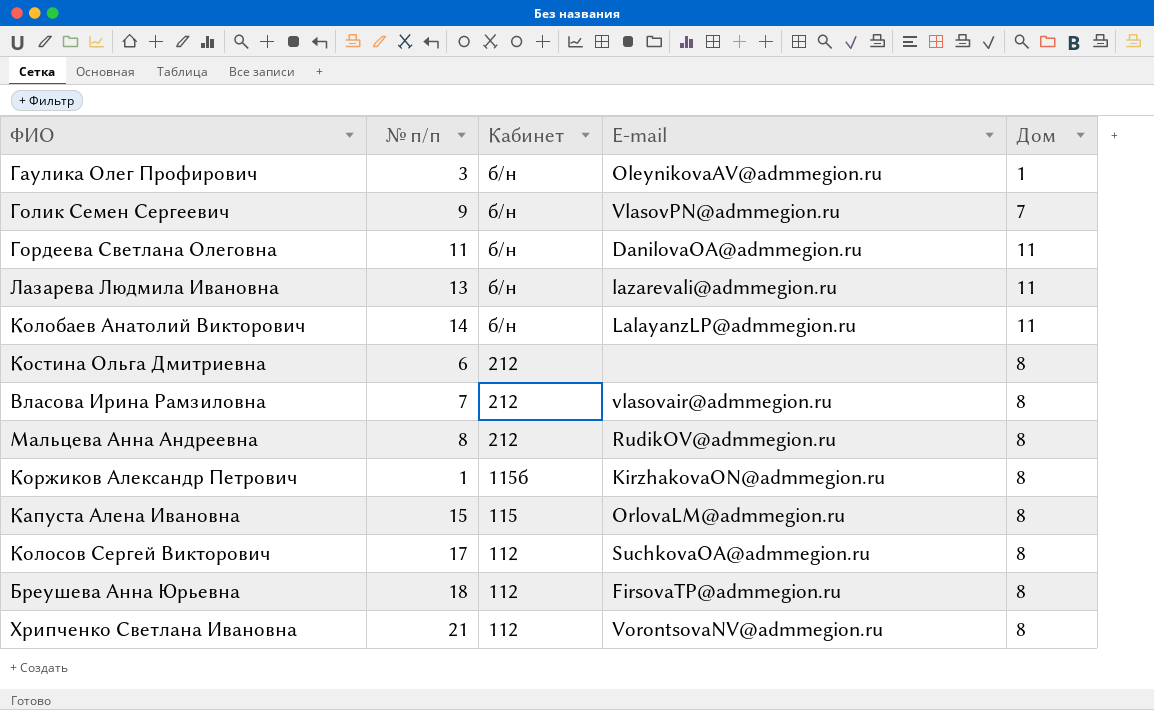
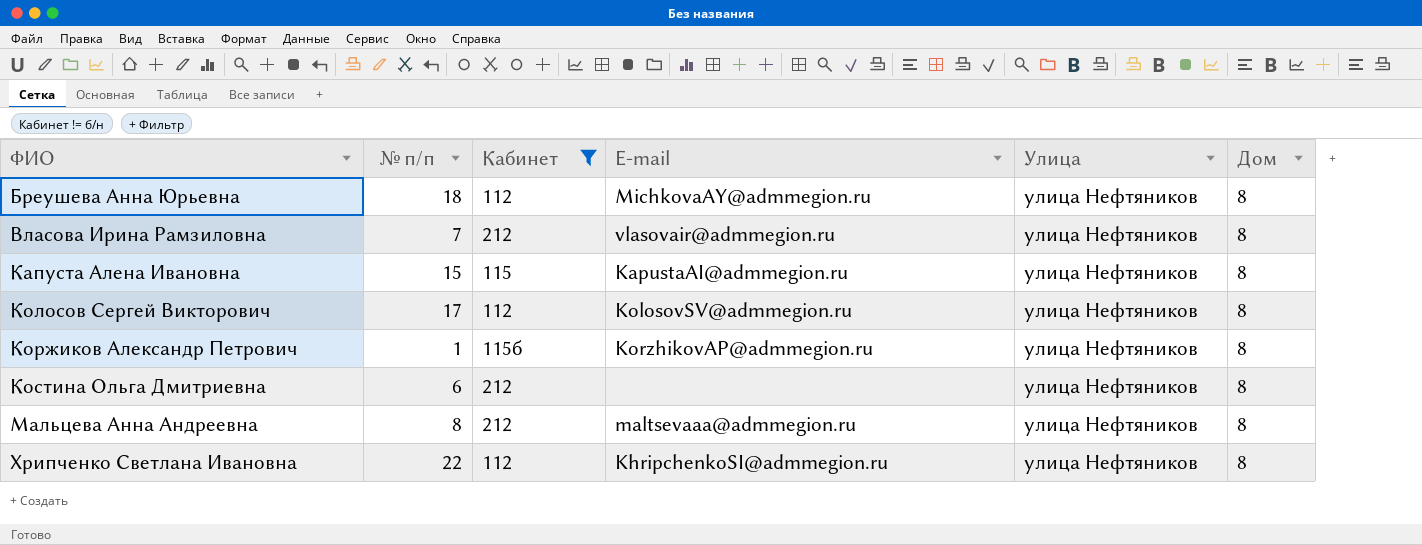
filter: none -> Кабинет != б/н
row order: Кабинет descending -> ФИО ascending
column Улица | position: none -> 5
Бреушева Анна Юрьевна | E-mail: FirsovaTP@admmegion.ru -> MichkovaAY@admmegion.ru
Капуста Алена Ивановна | E-mail: OrlovaLM@admmegion.ru -> KapustaAI@admmegion.ru
Колосов Сергей Викторович | E-mail: SuchkovaOA@admmegion.ru -> KolosovSV@admmegion.ru
Коржиков Александр Петрович | E-mail: KirzhakovaON@admmegion.ru -> KorzhikovAP@admmegion.ru
Мальцева Анна Андреевна | E-mail: RudikOV@admmegion.ru -> maltsevaaa@admmegion.ru
Хрипченко Светлана Ивановна | № п/п: 21 -> 22
Хрипченко Светлана Ивановна | E-mail: VorontsovaNV@admmegion.ru -> KhripchenkoSI@admmegion.ru

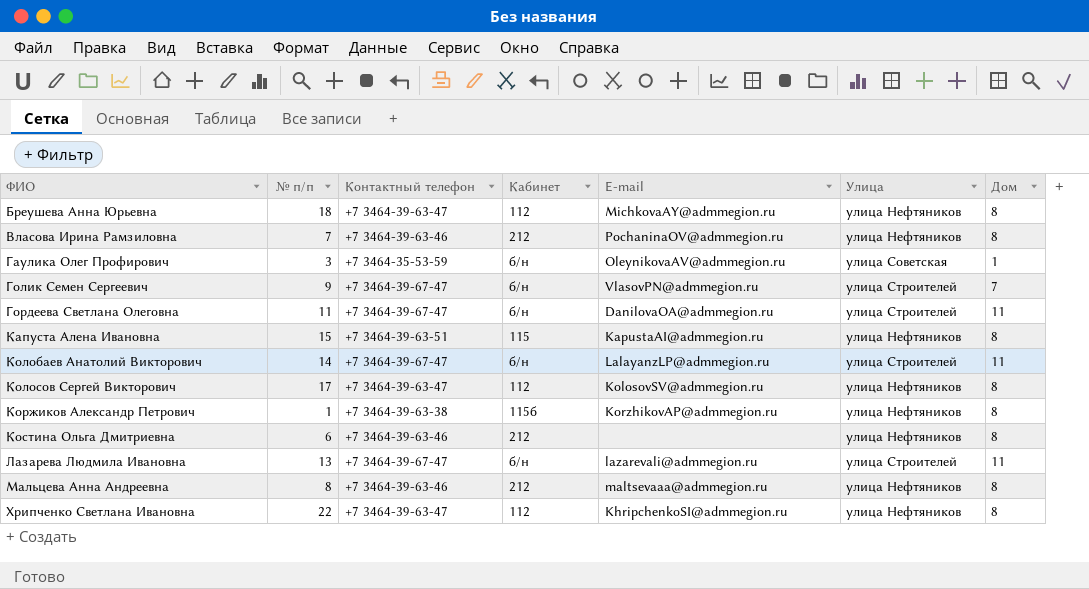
filter: Кабинет != б/н -> none
column Контактный телефон | position: none -> 3
Власова Ирина Рамзиловна | E-mail: vlasovair@admmegion.ru -> PochaninaOV@admmegion.ru

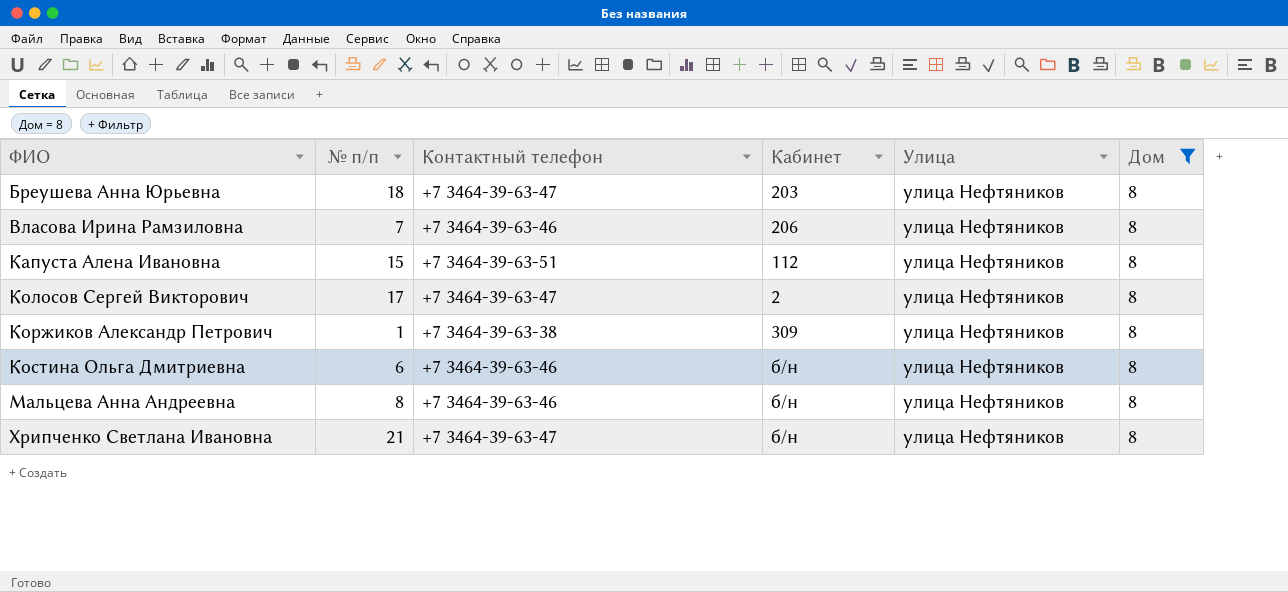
filter: none -> Дом = 8
column E-mail | position: 5 -> none
Бреушева Анна Юрьевна | Кабинет: 112 -> 203
Власова Ирина Рамзиловна | Кабинет: 212 -> 206
Капуста Алена Ивановна | Кабинет: 115 -> 112
Колосов Сергей Викторович | Кабинет: 112 -> 2
Коржиков Александр Петрович | Кабинет: 115б -> 309
Костина Ольга Дмитриевна | Кабинет: 212 -> б/н
Мальцева Анна Андреевна | Кабинет: 212 -> б/н
Хрипченко Светлана Ивановна | № п/п: 22 -> 21
Хрипченко Светлана Ивановна | Кабинет: 112 -> б/н

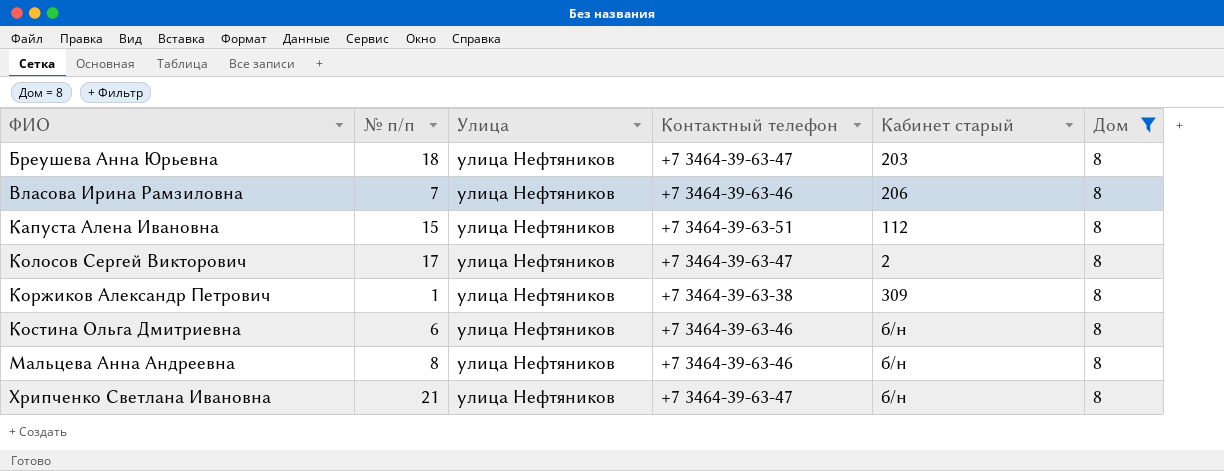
column Улица | position: 5 -> 3
column name: Кабинет -> Кабинет старый

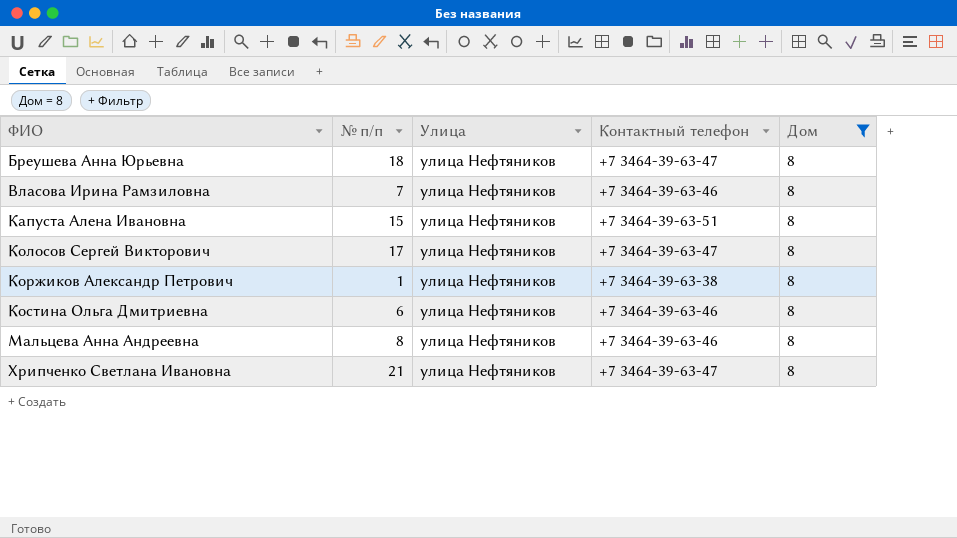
column Кабинет старый | position: 5 -> none

